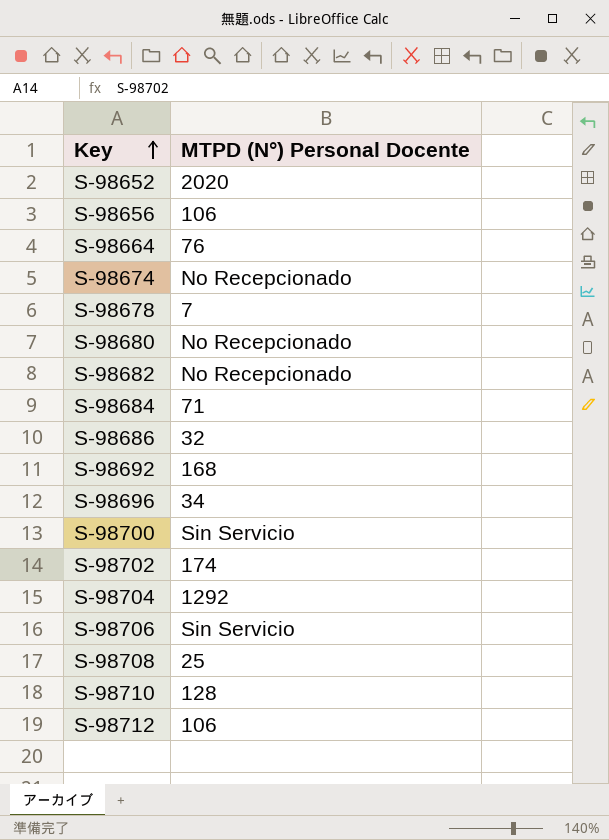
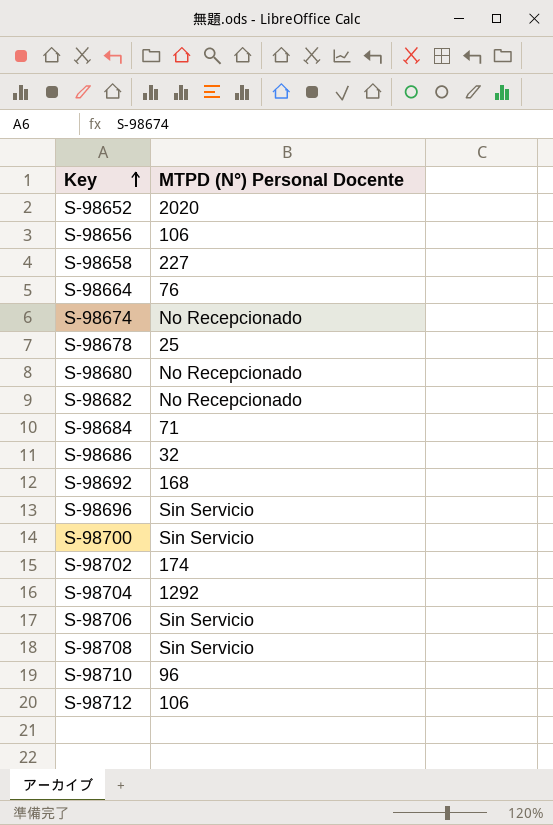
row S-98658: none -> 227
S-98678 | MTPD (N°) Personal Docente: 7 -> 25
S-98696 | MTPD (N°) Personal Docente: 34 -> Sin Servicio
S-98708 | MTPD (N°) Personal Docente: 25 -> Sin Servicio
S-98710 | MTPD (N°) Personal Docente: 128 -> 96

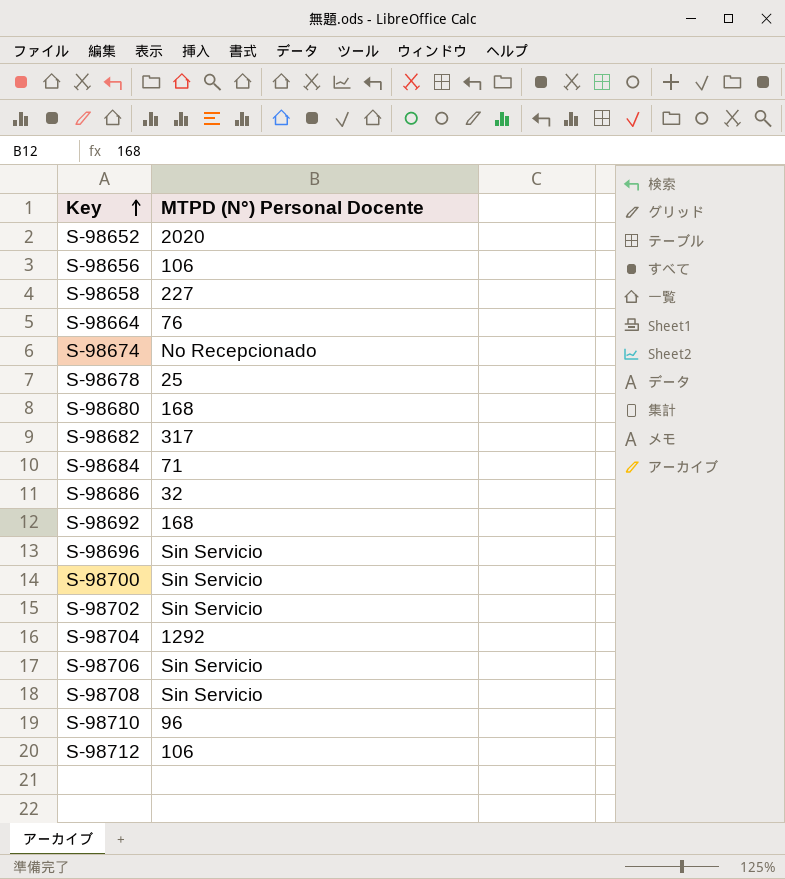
S-98680 | MTPD (N°) Personal Docente: No Recepcionado -> 168
S-98682 | MTPD (N°) Personal Docente: No Recepcionado -> 317
S-98702 | MTPD (N°) Personal Docente: 174 -> Sin Servicio

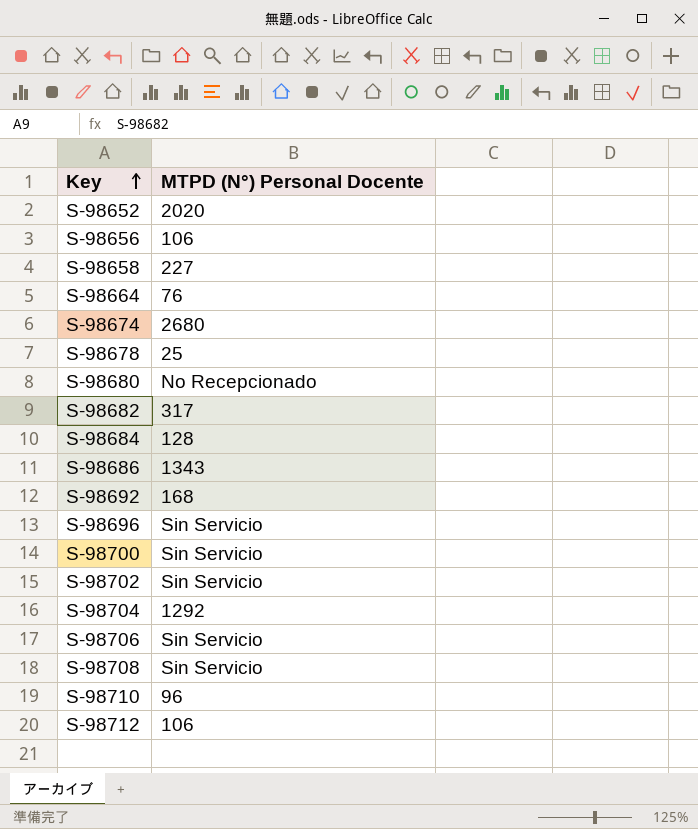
S-98674 | MTPD (N°) Personal Docente: No Recepcionado -> 2680
S-98680 | MTPD (N°) Personal Docente: 168 -> No Recepcionado
S-98684 | MTPD (N°) Personal Docente: 71 -> 128
S-98686 | MTPD (N°) Personal Docente: 32 -> 1343

